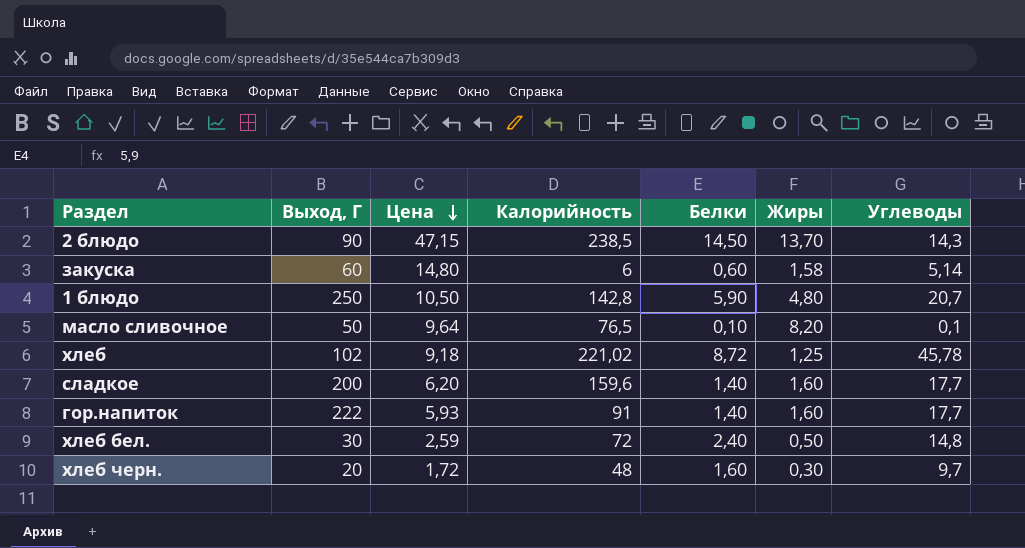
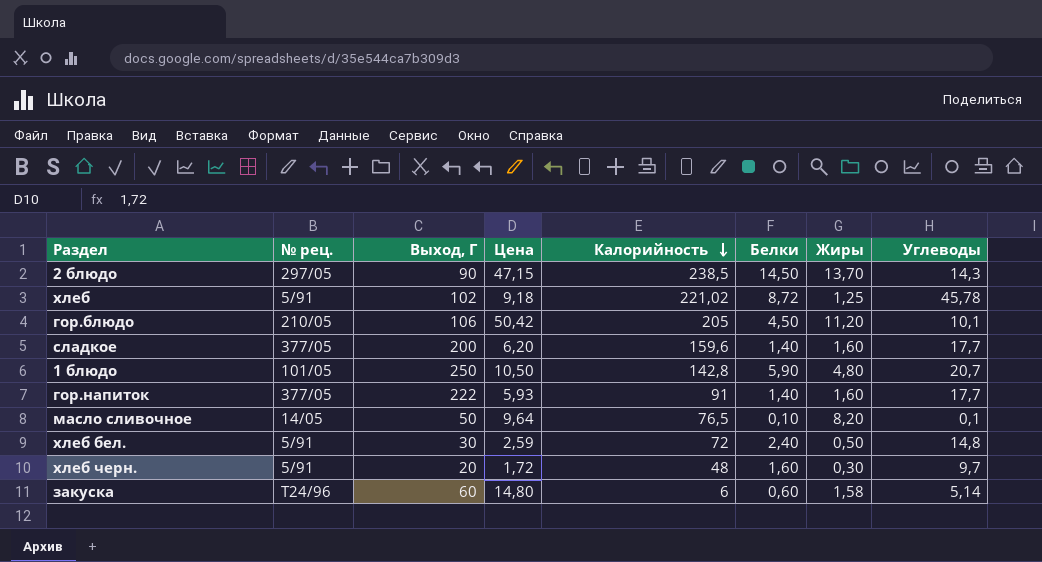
row order: Цена descending -> Калорийность descending
column № рец. | position: none -> 2
row гор.блюдо: none -> 210/05 | 106 | 50,42 | 205 | 4,50 | 11,20 | 10,1

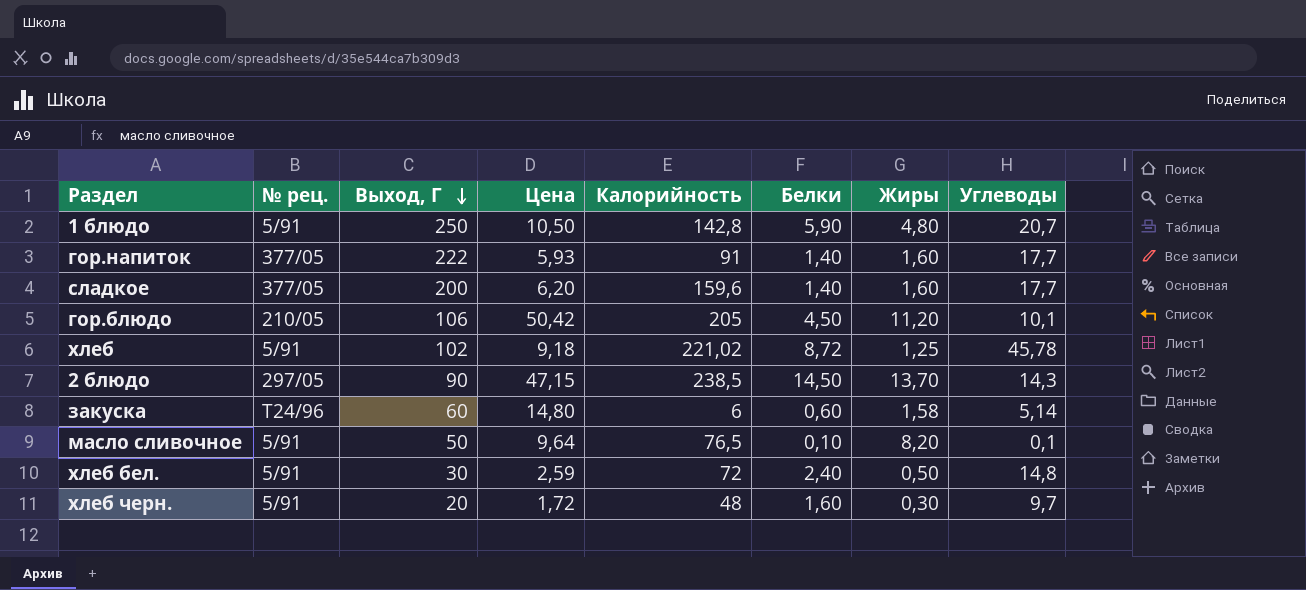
row order: Калорийность descending -> Выход, Г descending
1 блюдо | № рец.: 101/05 -> 5/91
масло сливочное | № рец.: 14/05 -> 5/91

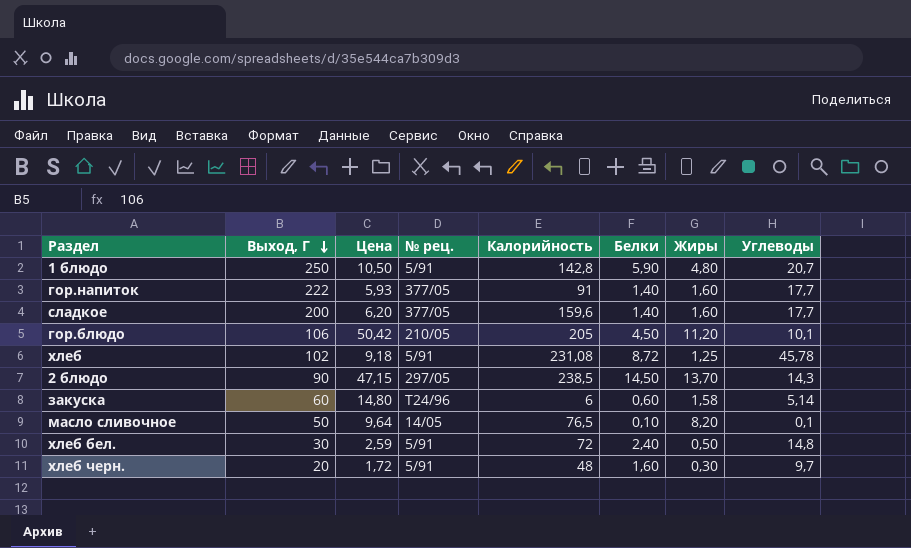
column № рец. | position: 2 -> 4
хлеб | Калорийность: 221,02 -> 231,08
масло сливочное | № рец.: 5/91 -> 14/05

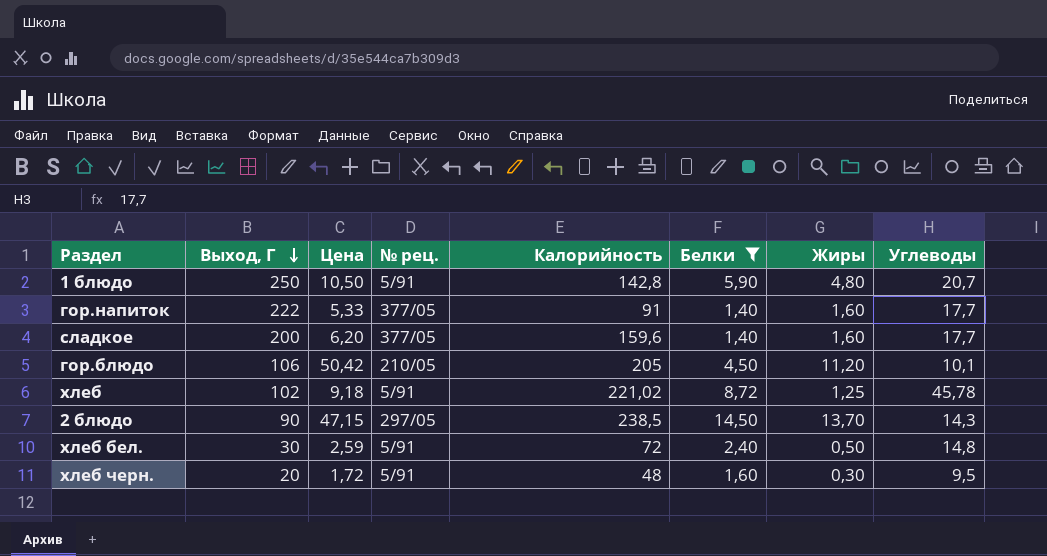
filter: none -> Белки >= 1,40
гор.напиток | Цена: 5,93 -> 5,33
хлеб | Калорийность: 231,08 -> 221,02
хлеб черн. | Углеводы: 9,7 -> 9,5

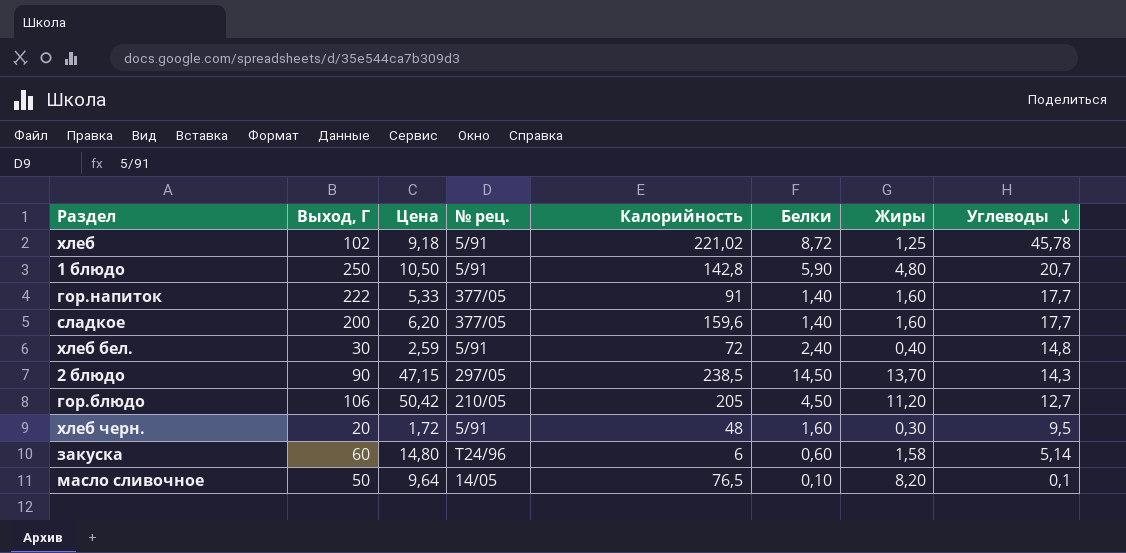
filter: Белки >= 1,40 -> none
row order: Выход, Г descending -> Углеводы descending
хлеб бел. | Жиры: 0,50 -> 0,40
гор.блюдо | Углеводы: 10,1 -> 12,7

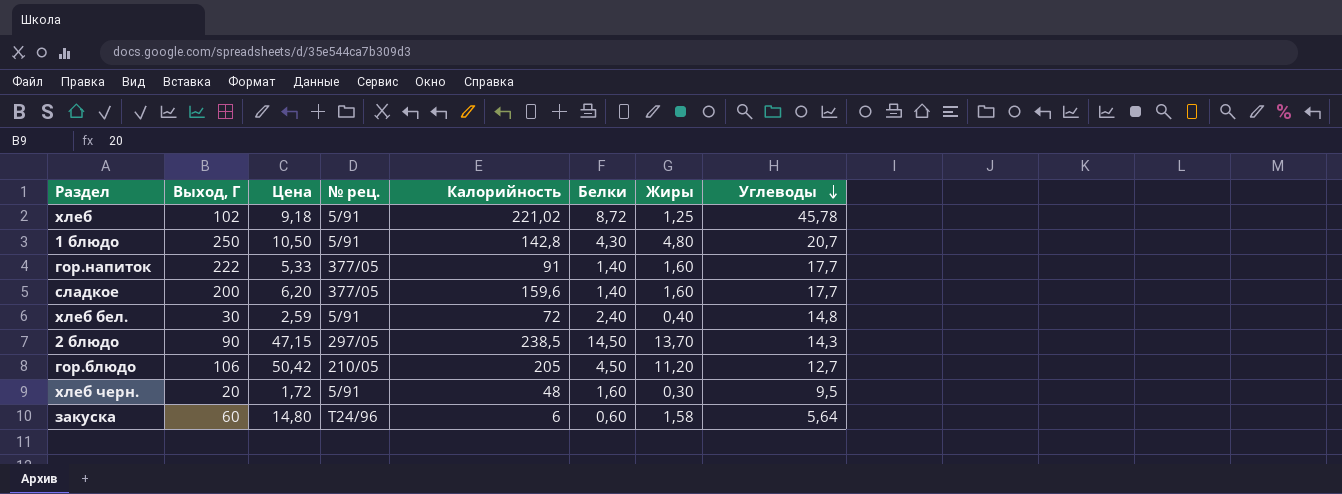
row масло сливочное: 50 | 9,64 | 14/05 | 76,5 | 0,10 | 8,20 | 0,1 -> none
1 блюдо | Белки: 5,90 -> 4,30
закуска | Углеводы: 5,14 -> 5,64

